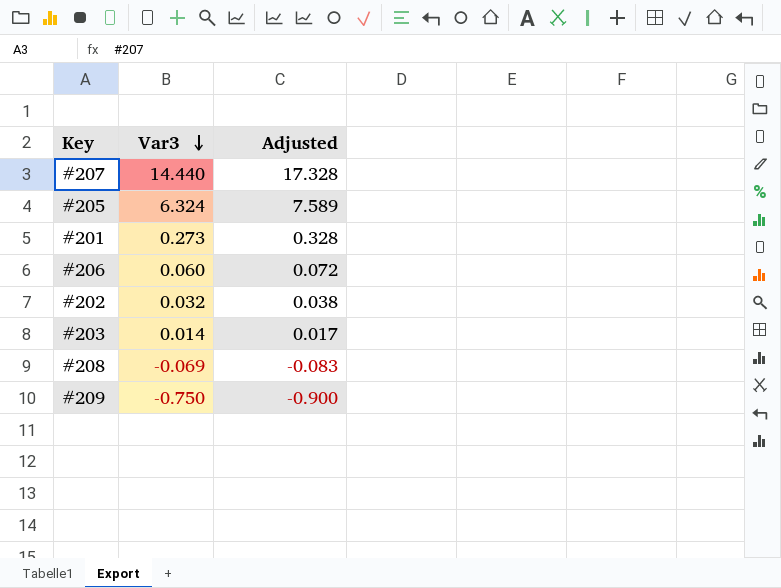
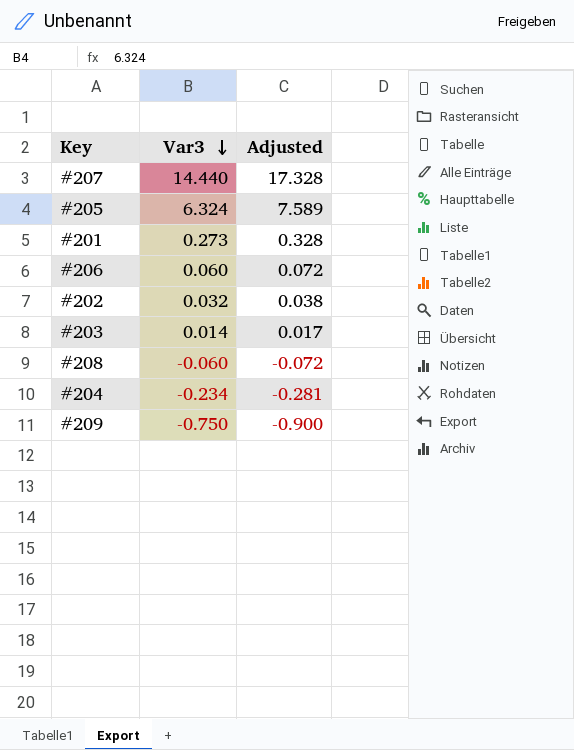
#208 | Var3: -0.069 -> -0.060
#208 | Adjusted: -0.083 -> -0.072
row #204: none -> -0.234 | -0.281

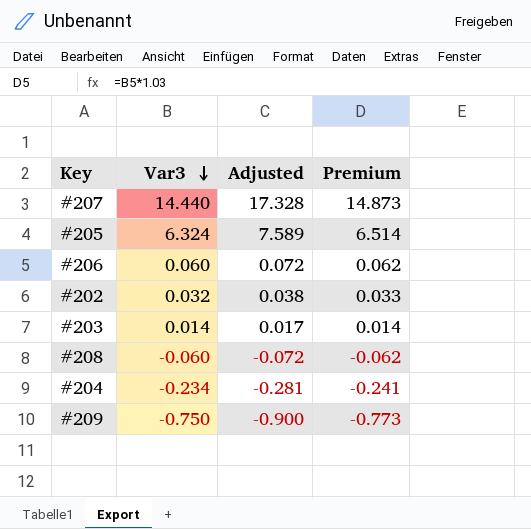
column Premium | formula: none -> [Var3] * 1.03
row #201: 0.273 | 0.328 -> none

